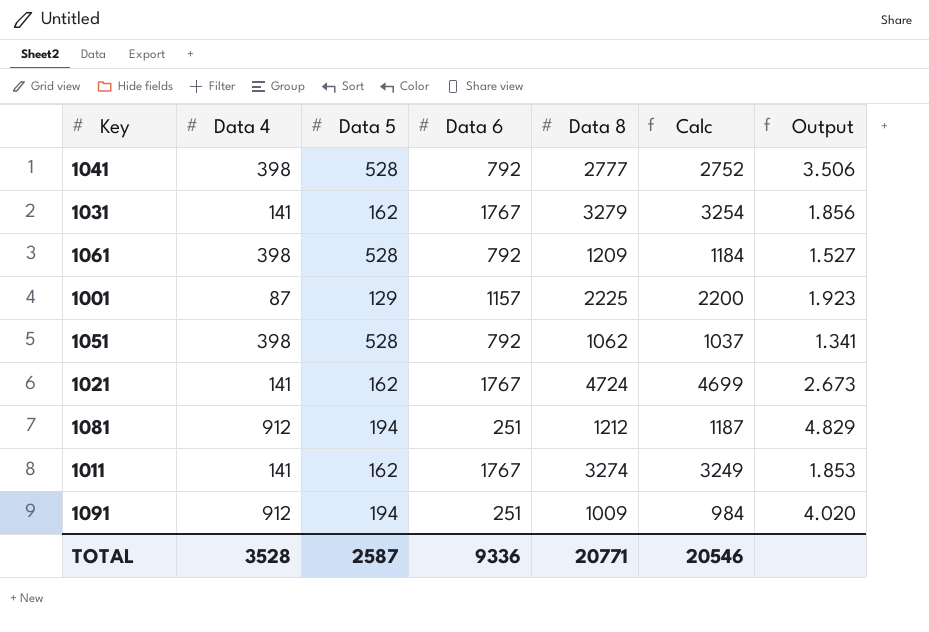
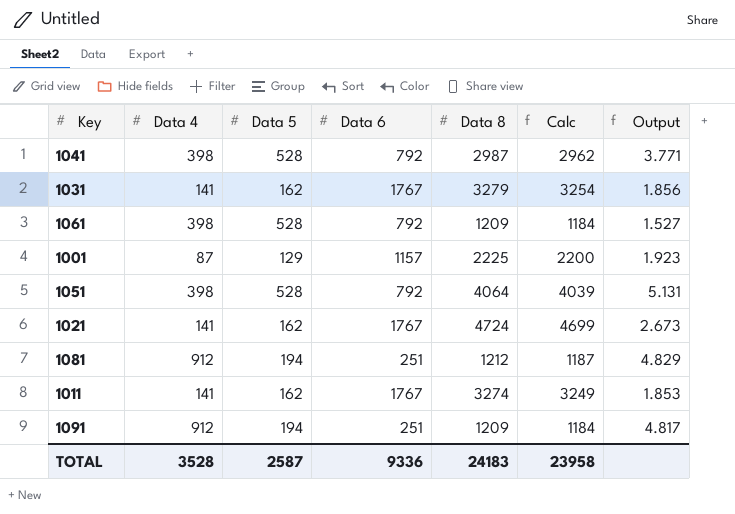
1041 | Data 8: 2777 -> 2987
1041 | Calc: 2752 -> 2962
1041 | Output: 3.506 -> 3.771
1051 | Data 8: 1062 -> 4064
1051 | Calc: 1037 -> 4039
1051 | Output: 1.341 -> 5.131
1091 | Data 8: 1009 -> 1209
1091 | Calc: 984 -> 1184
1091 | Output: 4.020 -> 4.817
TOTAL | Data 8: 20771 -> 24183
TOTAL | Calc: 20546 -> 23958

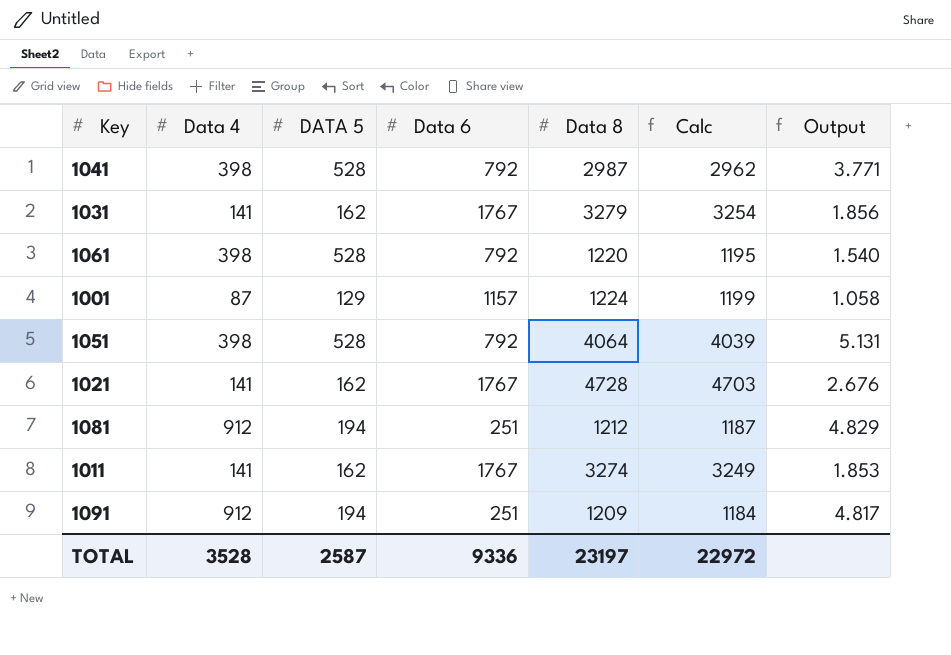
column name: Data 5 -> DATA 5
1061 | Data 8: 1209 -> 1220
1061 | Calc: 1184 -> 1195
1061 | Output: 1.527 -> 1.540
1001 | Data 8: 2225 -> 1224
1001 | Calc: 2200 -> 1199
1001 | Output: 1.923 -> 1.058
1021 | Data 8: 4724 -> 4728
1021 | Calc: 4699 -> 4703
1021 | Output: 2.673 -> 2.676
TOTAL | Data 8: 24183 -> 23197
TOTAL | Calc: 23958 -> 22972

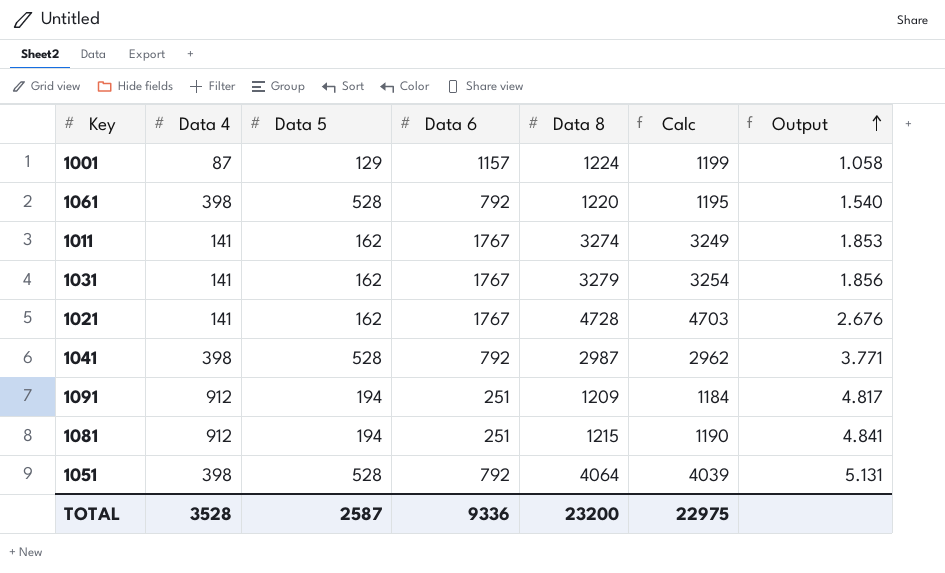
row order: none -> Output ascending
column name: DATA 5 -> Data 5
1081 | Data 8: 1212 -> 1215
1081 | Calc: 1187 -> 1190
1081 | Output: 4.829 -> 4.841
TOTAL | Data 8: 23197 -> 23200
TOTAL | Calc: 22972 -> 22975

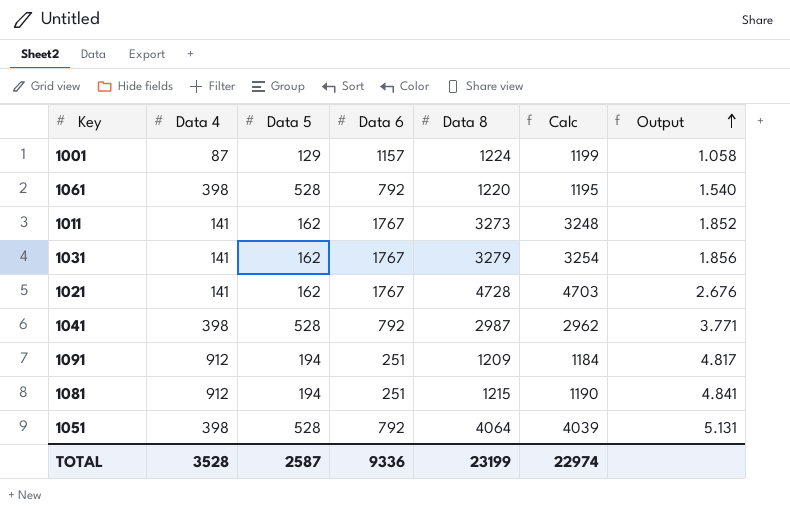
1011 | Data 8: 3274 -> 3273
1011 | Calc: 3249 -> 3248
1011 | Output: 1.853 -> 1.852
TOTAL | Data 8: 23200 -> 23199
TOTAL | Calc: 22975 -> 22974

